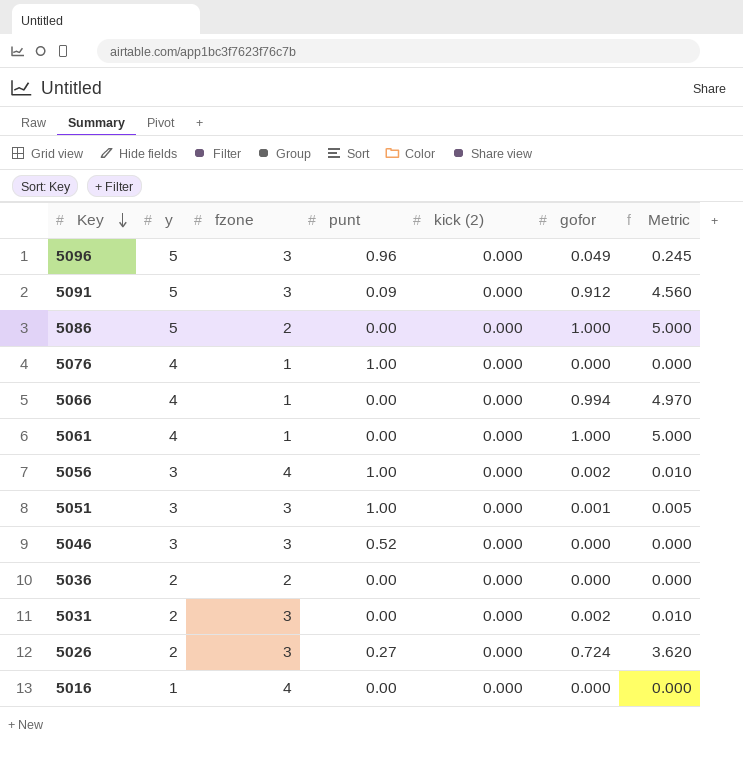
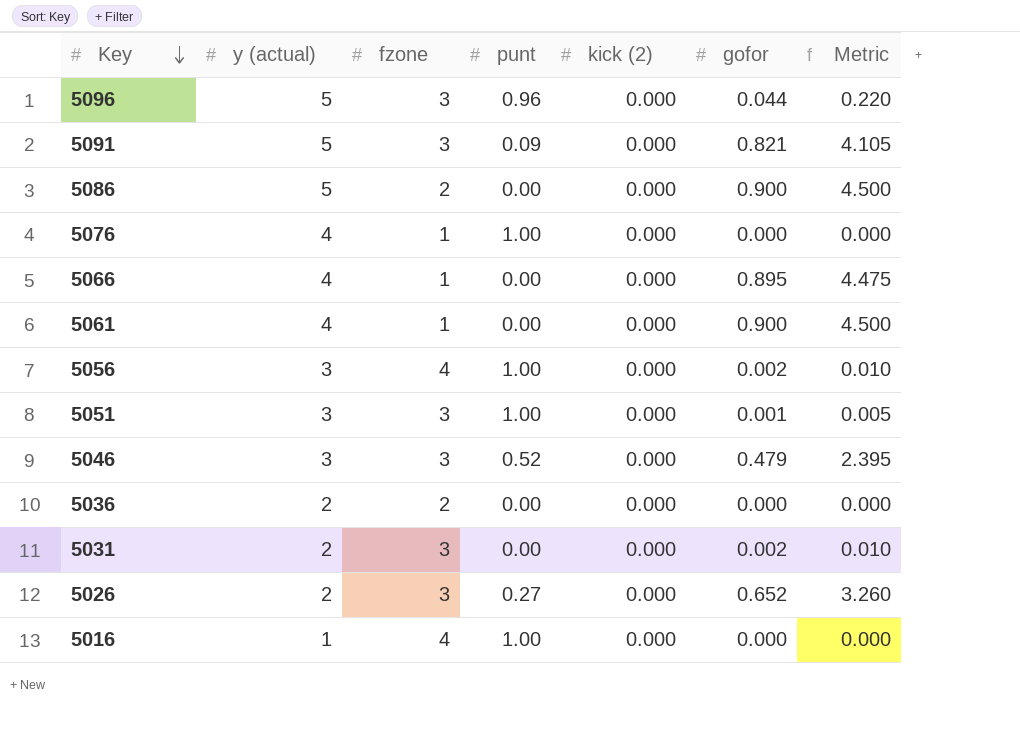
column name: y -> y (actual)
5096 | gofor: 0.049 -> 0.044
5096 | Metric: 0.245 -> 0.220
5091 | gofor: 0.912 -> 0.821
5091 | Metric: 4.560 -> 4.105
5086 | gofor: 1.000 -> 0.900
5086 | Metric: 5.000 -> 4.500
5066 | gofor: 0.994 -> 0.895
5066 | Metric: 4.970 -> 4.475
5061 | gofor: 1.000 -> 0.900
5061 | Metric: 5.000 -> 4.500
5046 | gofor: 0.000 -> 0.479
5046 | Metric: 0.000 -> 2.395
5026 | gofor: 0.724 -> 0.652
5026 | Metric: 3.620 -> 3.260
5016 | punt: 0.00 -> 1.00

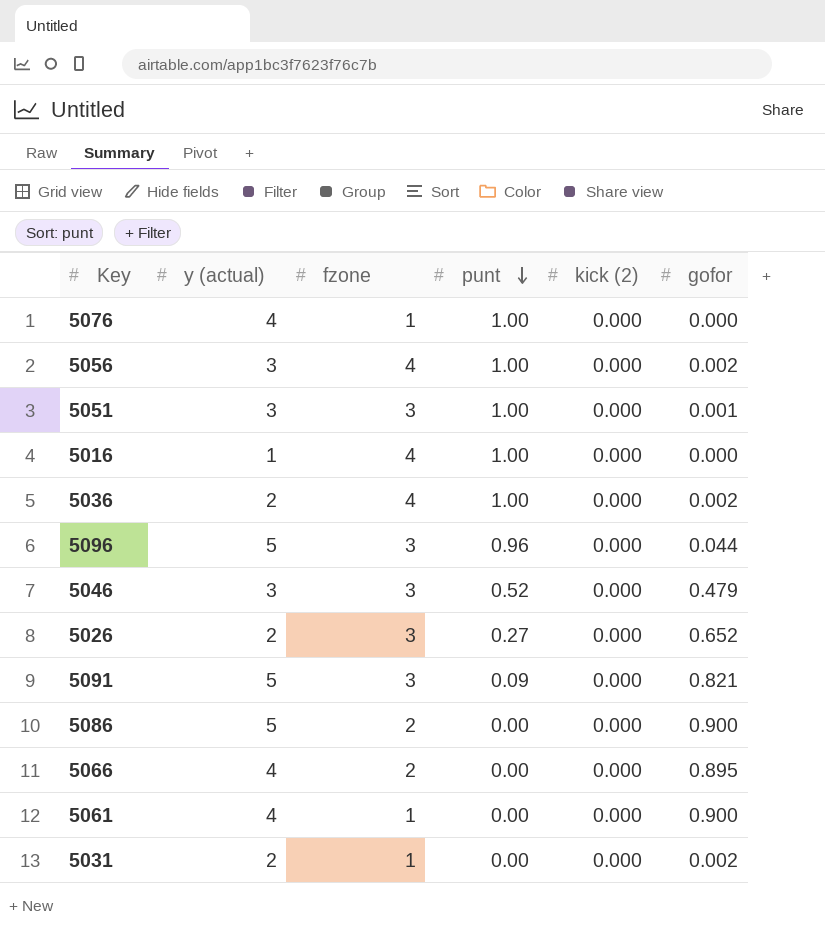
row order: Key descending -> punt descending
column Metric | formula: [gofor] * 5 -> none
5036 | fzone: 2 -> 4
5036 | punt: 0.00 -> 1.00
5036 | gofor: 0.000 -> 0.002
5066 | fzone: 1 -> 2
5031 | fzone: 3 -> 1

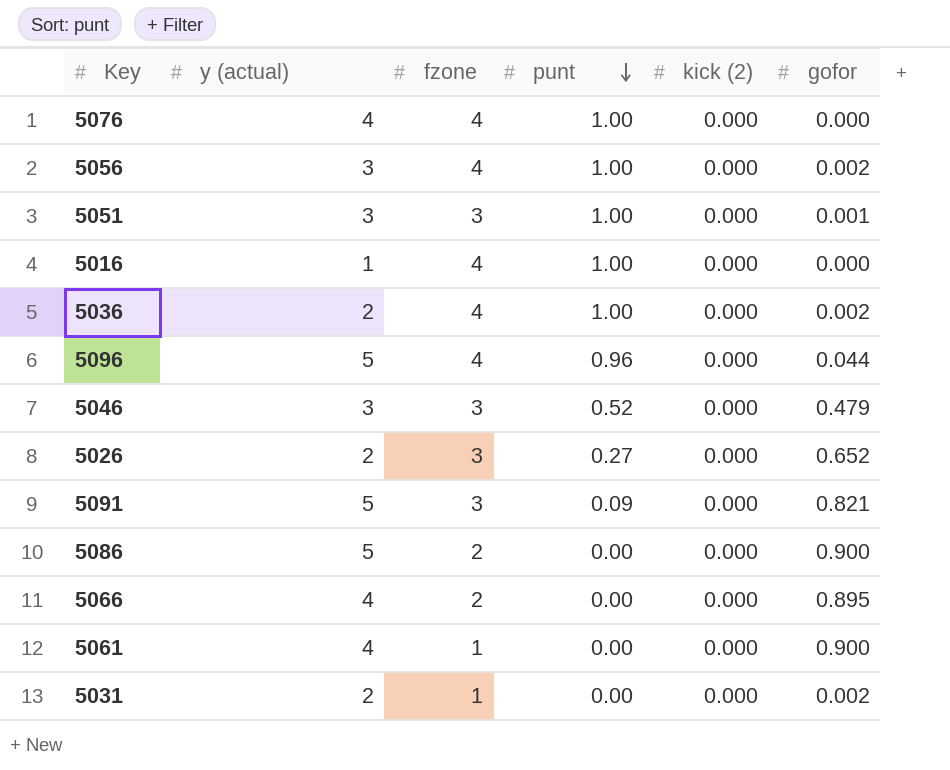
5076 | fzone: 1 -> 4
5096 | fzone: 3 -> 4

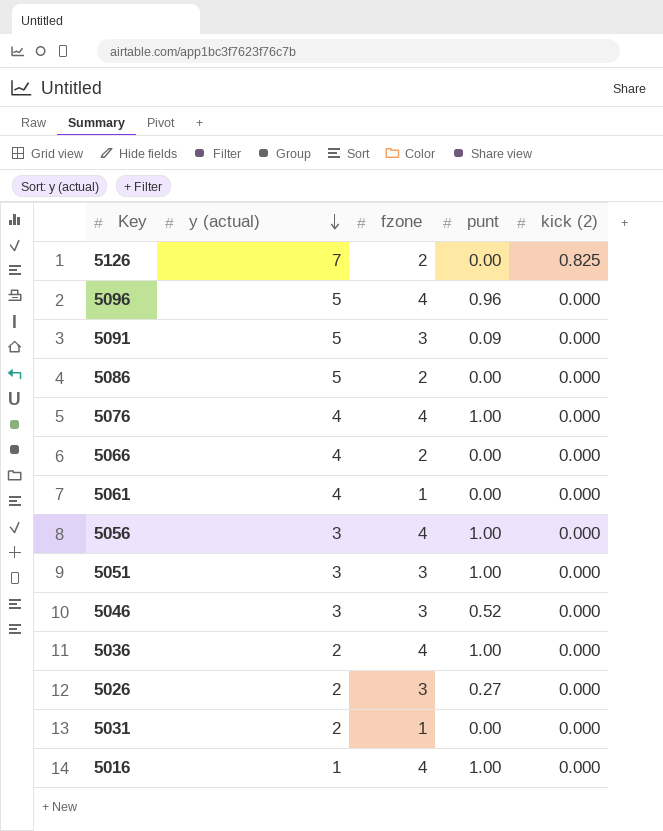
row order: punt descending -> y (actual) descending
column gofor | position: 6 -> none
row 5126: none -> 7 | 2 | 0.00 | 0.825

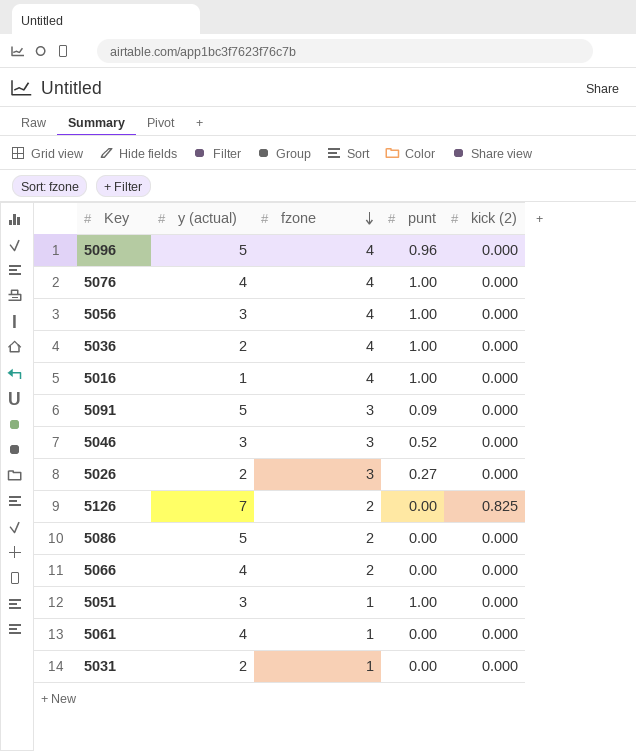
row order: y (actual) descending -> fzone descending
5051 | fzone: 3 -> 1

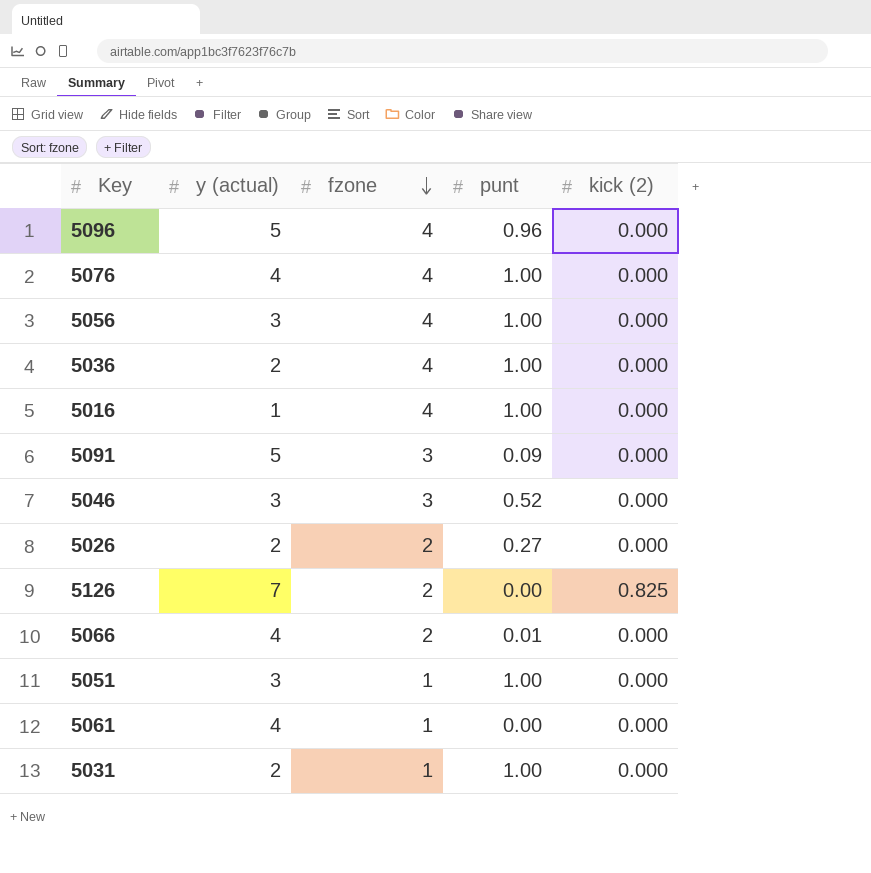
row 5086: 5 | 2 | 0.00 | 0.000 -> none
5026 | fzone: 3 -> 2
5066 | punt: 0.00 -> 0.01
5031 | punt: 0.00 -> 1.00

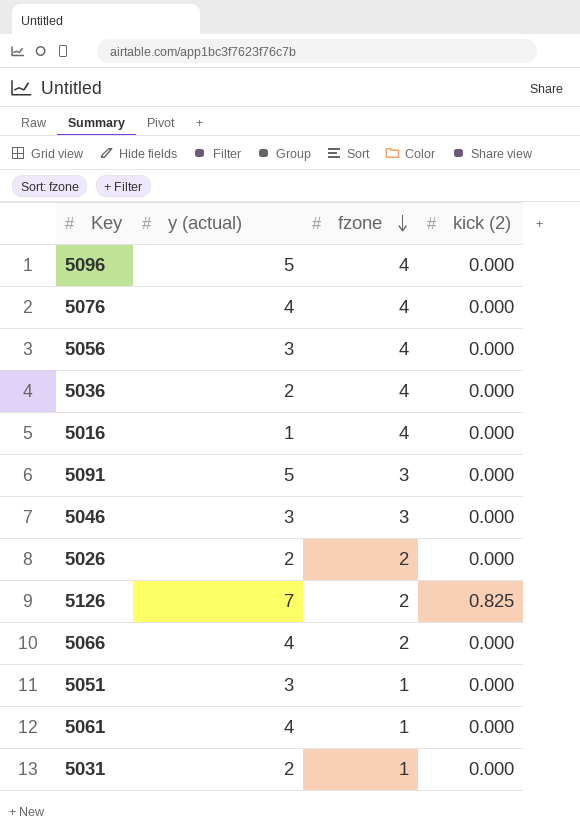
column punt | position: 4 -> none

